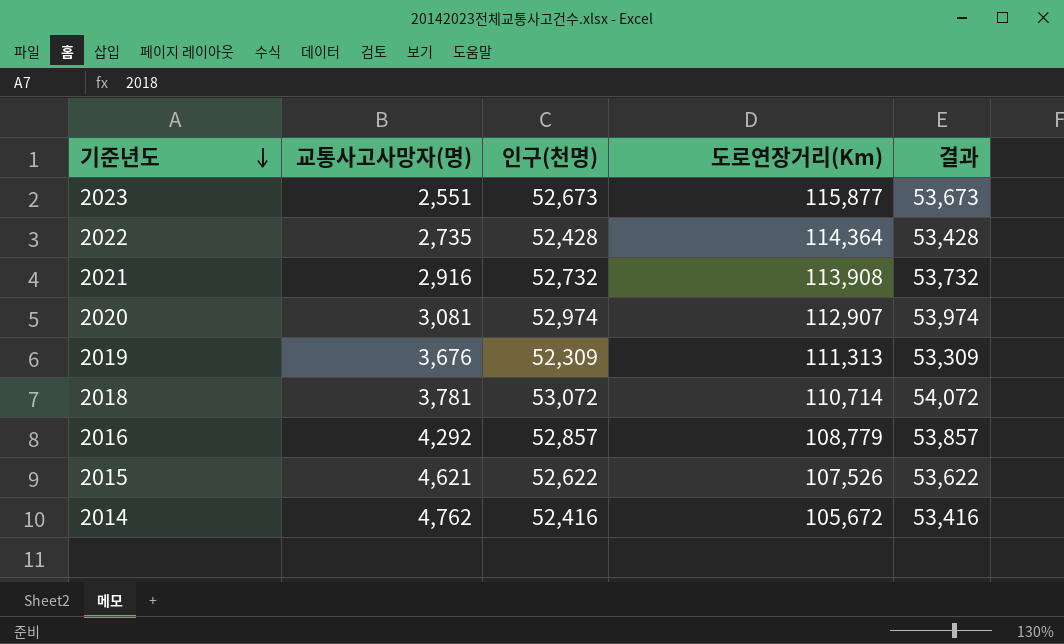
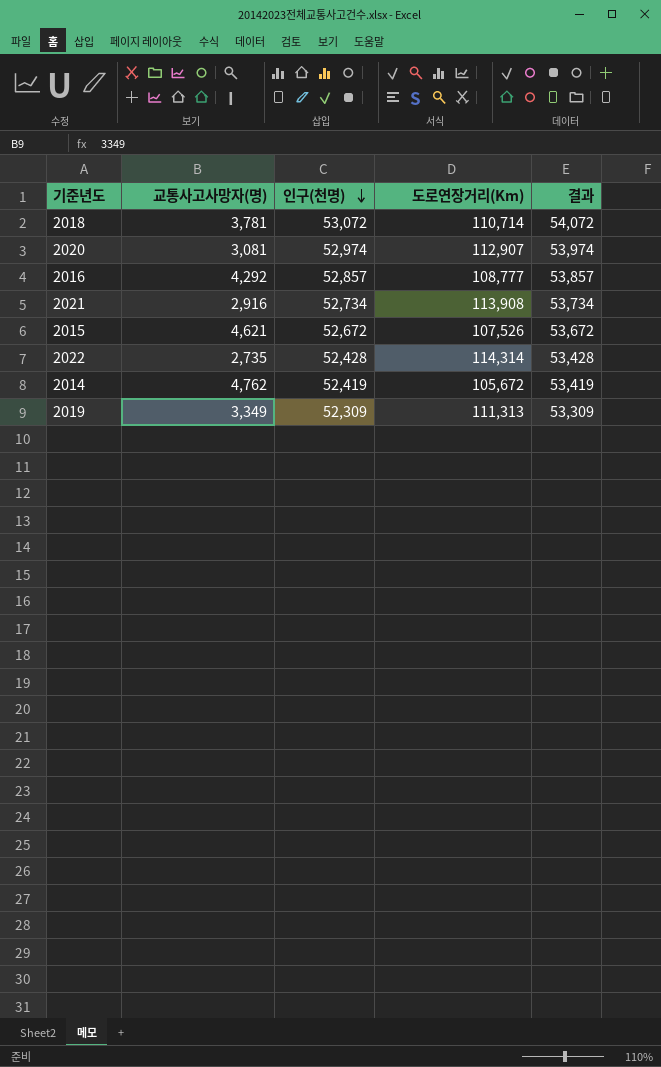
row order: 기준년도 descending -> 인구(천명) descending
row 2023: 2,551 | 52,673 | 115,877 | 53,673 -> none
2016 | 도로연장거리(Km): 108,779 -> 108,777
2021 | 인구(천명): 52,732 -> 52,734
2021 | 결과: 53,732 -> 53,734
2015 | 인구(천명): 52,622 -> 52,672
2015 | 결과: 53,622 -> 53,672
2022 | 도로연장거리(Km): 114,364 -> 114,314
2014 | 인구(천명): 52,416 -> 52,419
2014 | 결과: 53,416 -> 53,419
2019 | 교통사고사망자(명): 3,676 -> 3,349

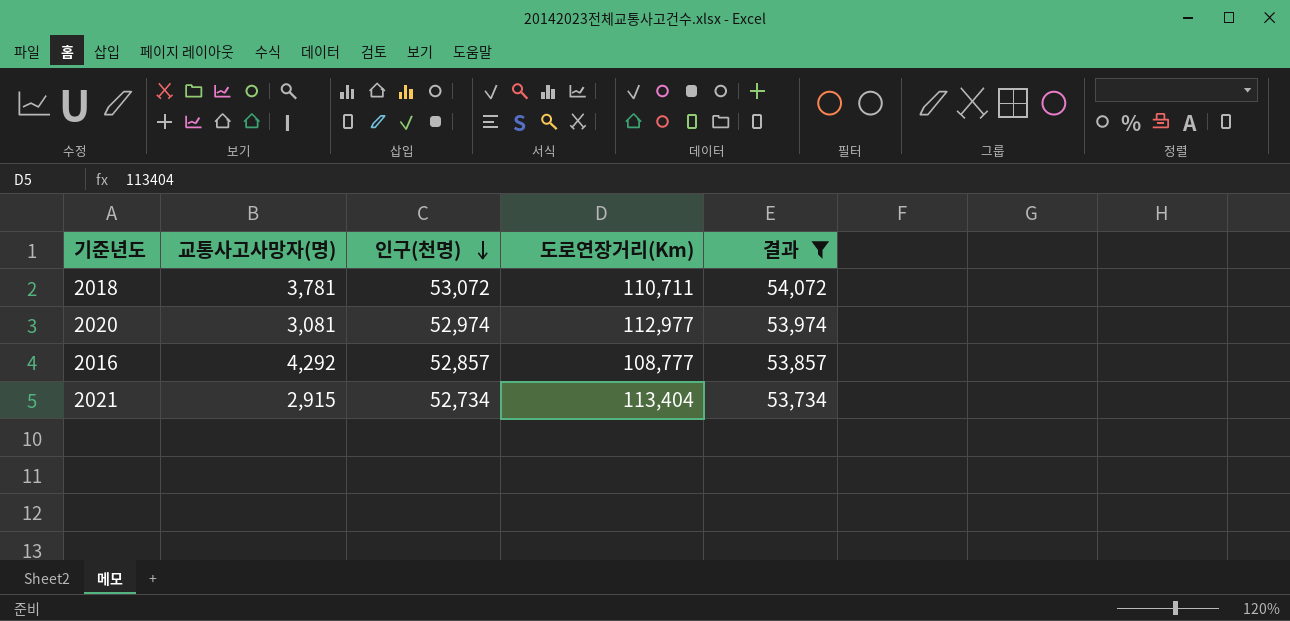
filter: none -> 결과 >= 53,734
2018 | 도로연장거리(Km): 110,714 -> 110,711
2020 | 도로연장거리(Km): 112,907 -> 112,977
2021 | 교통사고사망자(명): 2,916 -> 2,915
2021 | 도로연장거리(Km): 113,908 -> 113,404

